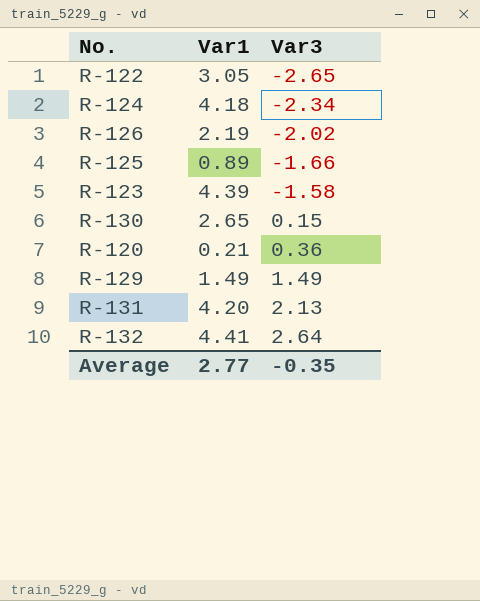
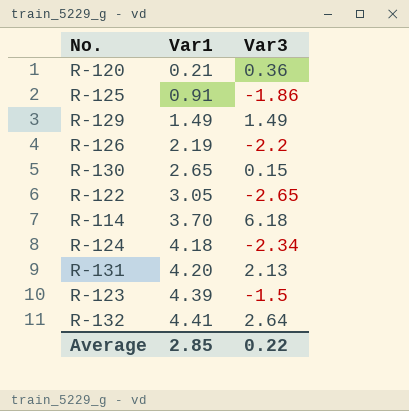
row order: Var3 ascending -> Var1 ascending
R-125 | Var1: 0.89 -> 0.91
R-125 | Var3: -1.66 -> -1.86
R-126 | Var3: -2.02 -> -2.2
row R-114: none -> 3.70 | 6.18
R-123 | Var3: -1.58 -> -1.5
Average | Var1: 2.77 -> 2.85
Average | Var3: -0.35 -> 0.22

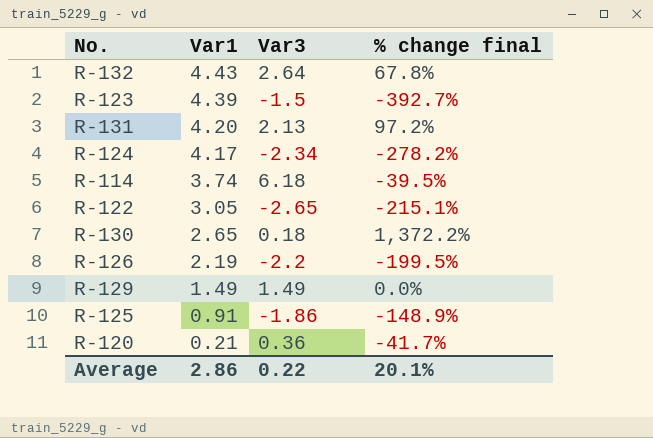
row order: Var1 ascending -> Var1 descending
column % change final | formula: none -> ([Var1] - [Var3]) / [Var3]
R-132 | Var1: 4.41 -> 4.43
R-124 | Var1: 4.18 -> 4.17
R-114 | Var1: 3.70 -> 3.74
R-130 | Var3: 0.15 -> 0.18
Average | Var1: 2.85 -> 2.86

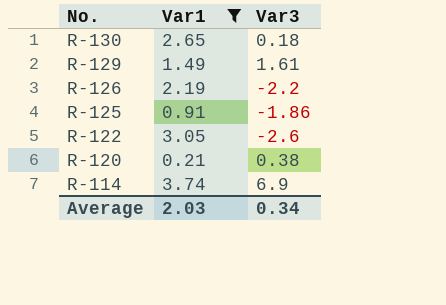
filter: none -> Var1 <= 3.74
row order: Var1 descending -> No. descending
column % change final | formula: ([Var1] - [Var3]) / [Var3] -> none
R-129 | Var3: 1.49 -> 1.61
R-122 | Var3: -2.65 -> -2.6
R-120 | Var3: 0.36 -> 0.38
R-114 | Var3: 6.18 -> 6.9
Average | Var1: 2.86 -> 2.03
Average | Var3: 0.22 -> 0.34

